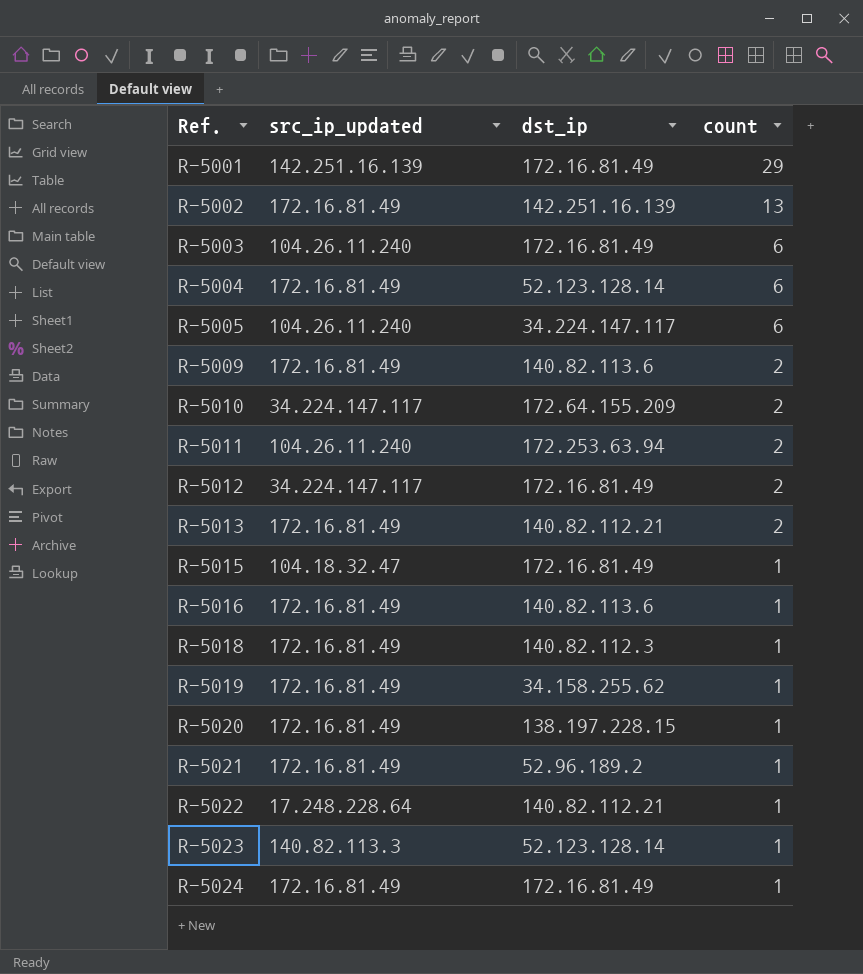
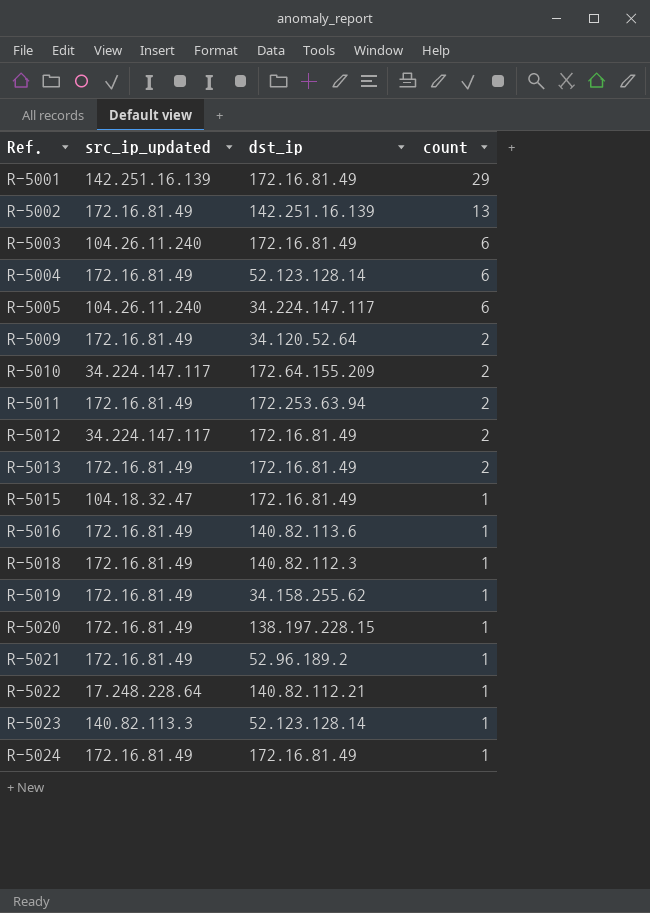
R-5009 | dst_ip: 140.82.113.6 -> 34.120.52.64
R-5011 | src_ip_updated: 104.26.11.240 -> 172.16.81.49
R-5013 | dst_ip: 140.82.112.21 -> 172.16.81.49

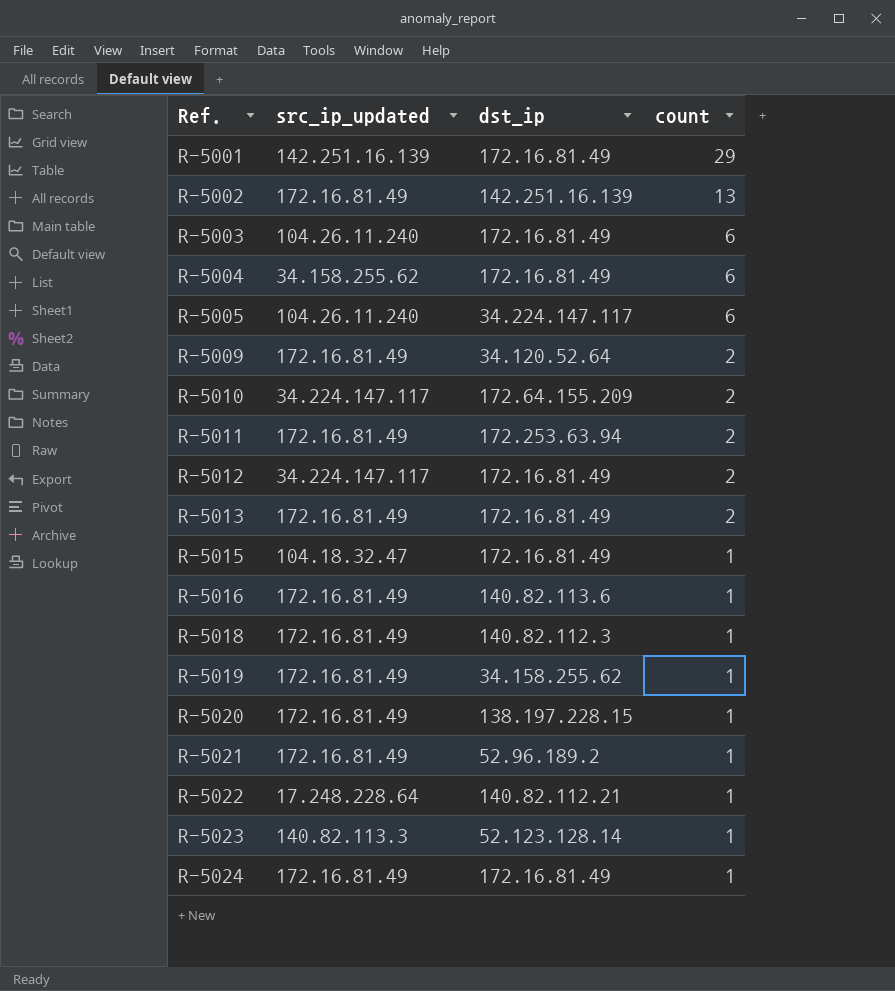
R-5004 | src_ip_updated: 172.16.81.49 -> 34.158.255.62
R-5004 | dst_ip: 52.123.128.14 -> 172.16.81.49

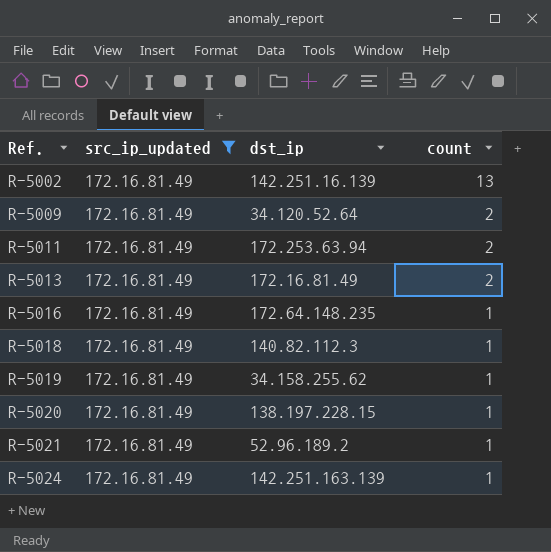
filter: none -> src_ip_updated = 172.16.81.49
R-5016 | dst_ip: 140.82.113.6 -> 172.64.148.235
R-5024 | dst_ip: 172.16.81.49 -> 142.251.163.139

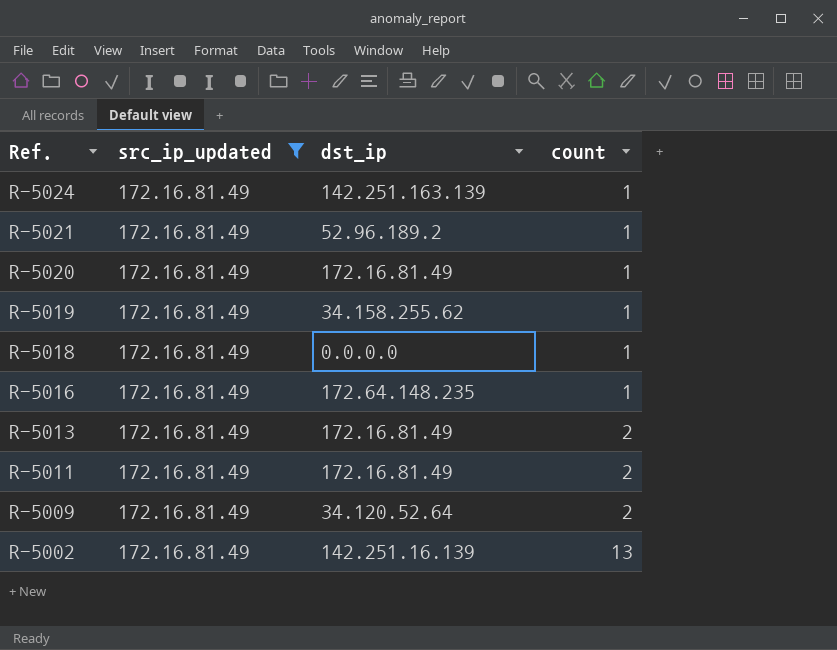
row order: Ref. ascending -> Ref. descending
R-5020 | dst_ip: 138.197.228.15 -> 172.16.81.49
R-5018 | dst_ip: 140.82.112.3 -> 0.0.0.0
R-5011 | dst_ip: 172.253.63.94 -> 172.16.81.49

